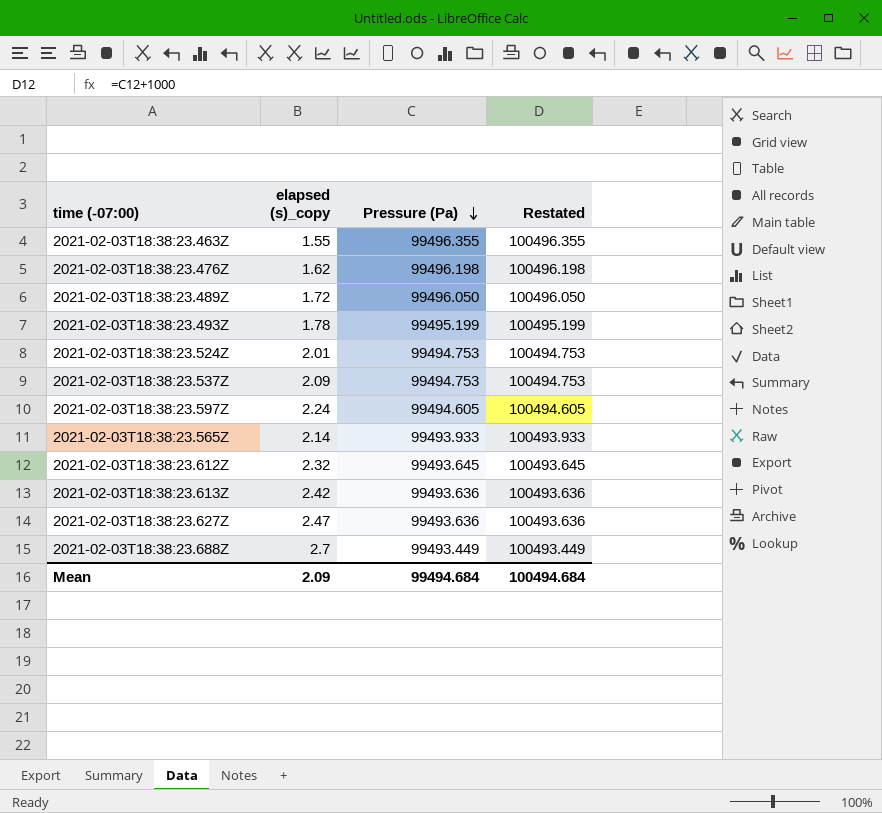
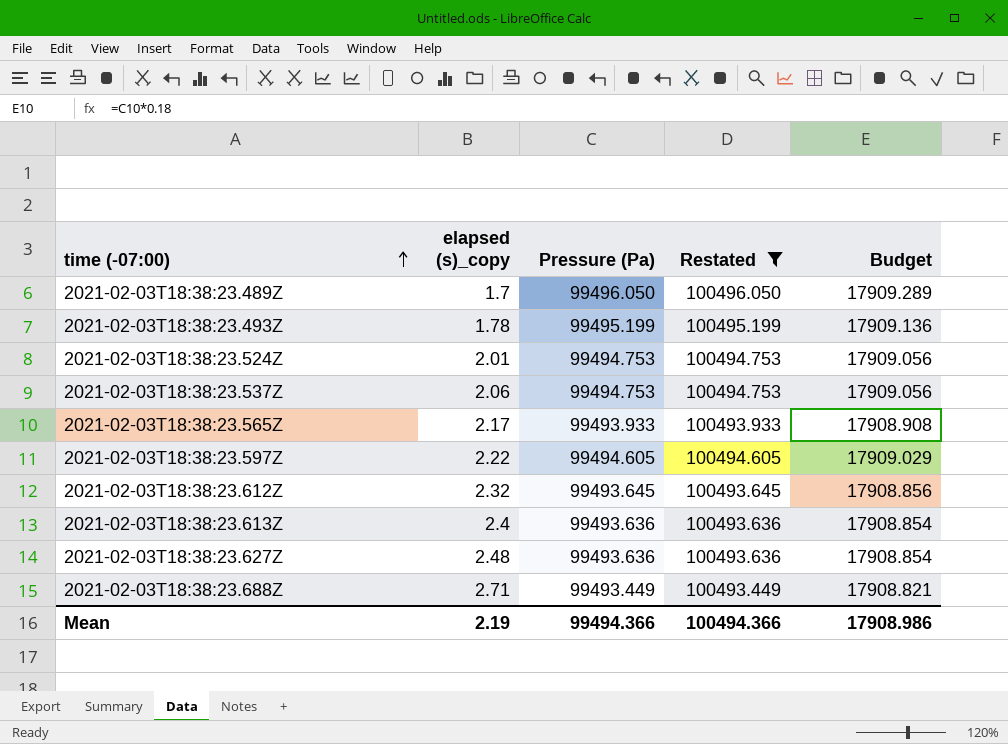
filter: none -> Restated <= 100496.050
row order: Pressure (Pa) descending -> time (-07:00) ascending
column Budget | formula: none -> [Pressure (Pa)] * 0.18
2021-02-03T18:38:23.489Z | elapsed (s)_copy: 1.72 -> 1.7
2021-02-03T18:38:23.537Z | elapsed (s)_copy: 2.09 -> 2.06
2021-02-03T18:38:23.565Z | elapsed (s)_copy: 2.14 -> 2.17
2021-02-03T18:38:23.597Z | elapsed (s)_copy: 2.24 -> 2.22
2021-02-03T18:38:23.613Z | elapsed (s)_copy: 2.42 -> 2.4
2021-02-03T18:38:23.627Z | elapsed (s)_copy: 2.47 -> 2.48
2021-02-03T18:38:23.688Z | elapsed (s)_copy: 2.7 -> 2.71
Mean | elapsed (s)_copy: 2.09 -> 2.19
Mean | Pressure (Pa): 99494.684 -> 99494.366
Mean | Restated: 100494.684 -> 100494.366

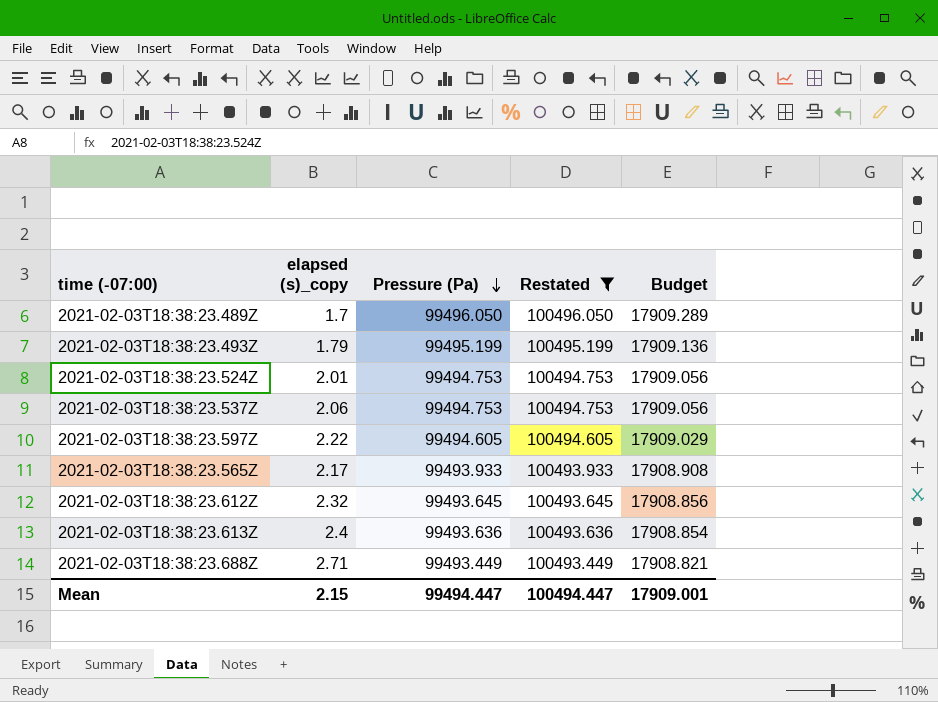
row order: time (-07:00) ascending -> Pressure (Pa) descending
row 2021-02-03T18:38:23.627Z: 2.48 | 99493.636 | 100493.636 | 17908.854 -> none
2021-02-03T18:38:23.493Z | elapsed (s)_copy: 1.78 -> 1.79
Mean | elapsed (s)_copy: 2.19 -> 2.15
Mean | Pressure (Pa): 99494.366 -> 99494.447
Mean | Restated: 100494.366 -> 100494.447
Mean | Budget: 17908.986 -> 17909.001

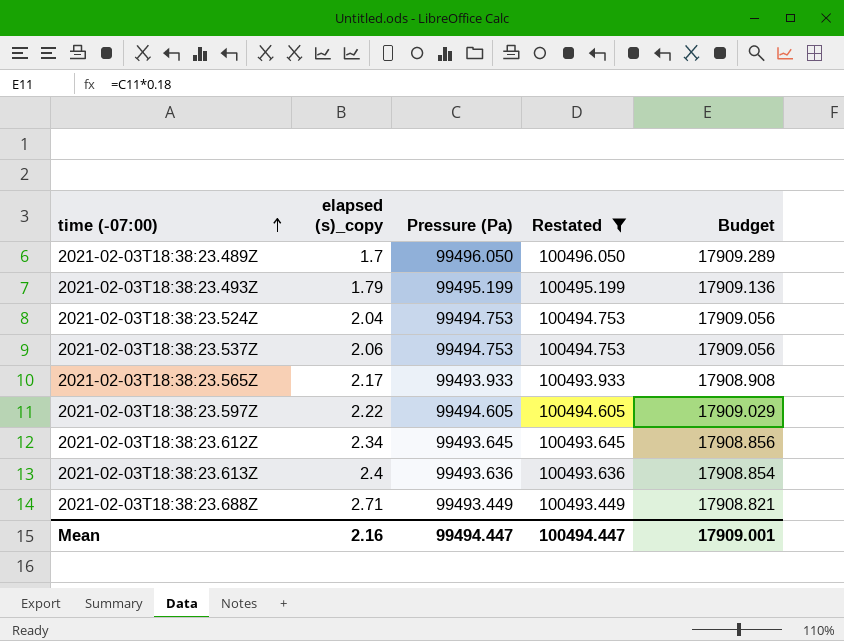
row order: Pressure (Pa) descending -> time (-07:00) ascending
2021-02-03T18:38:23.524Z | elapsed (s)_copy: 2.01 -> 2.04
2021-02-03T18:38:23.612Z | elapsed (s)_copy: 2.32 -> 2.34
Mean | elapsed (s)_copy: 2.15 -> 2.16

